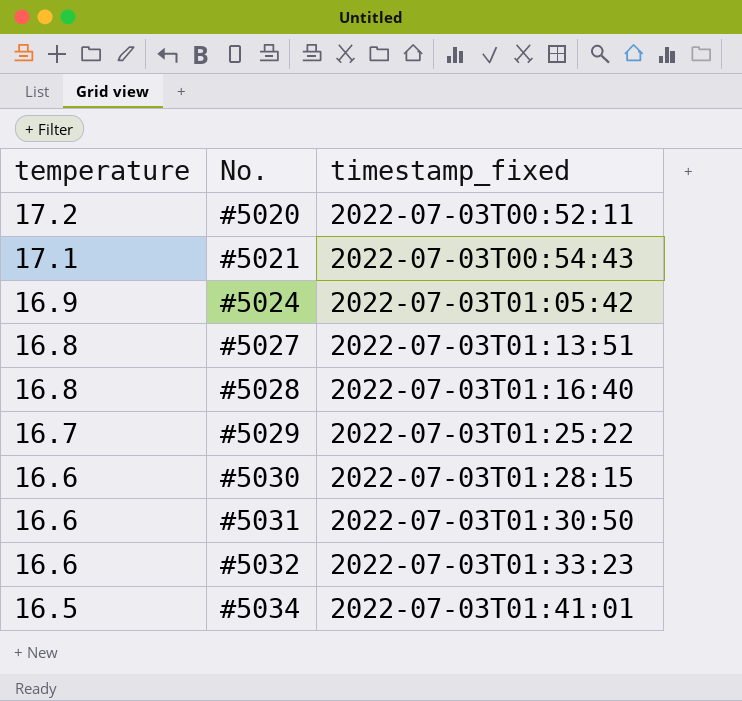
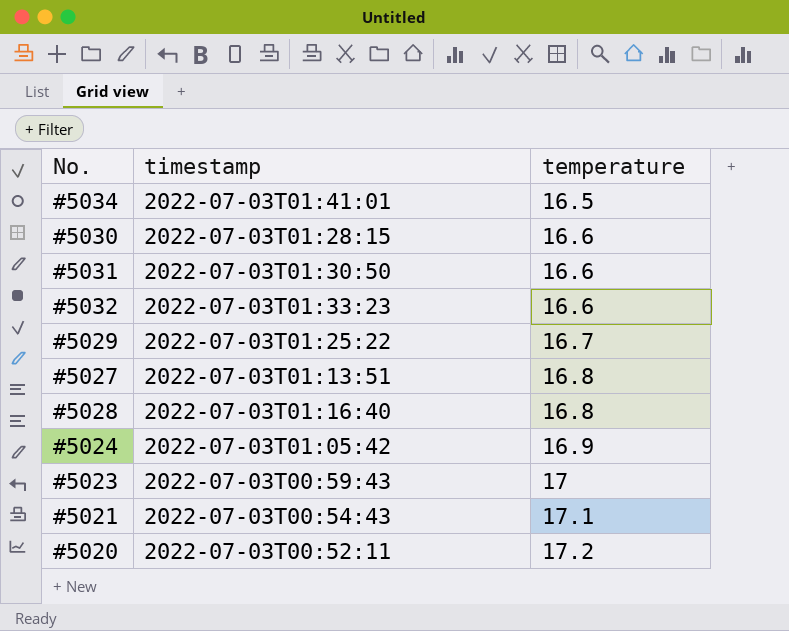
row order: temperature descending -> temperature ascending
column name: timestamp_fixed -> timestamp
column temperature | position: 1 -> 3
row #5023: none -> 2022-07-03T00:59:43 | 17

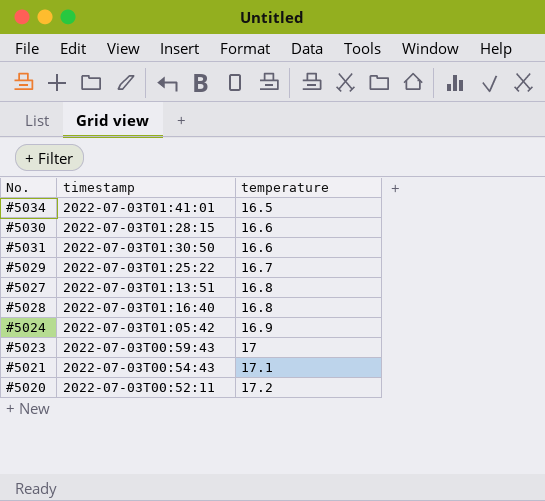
row #5032: 2022-07-03T01:33:23 | 16.6 -> none

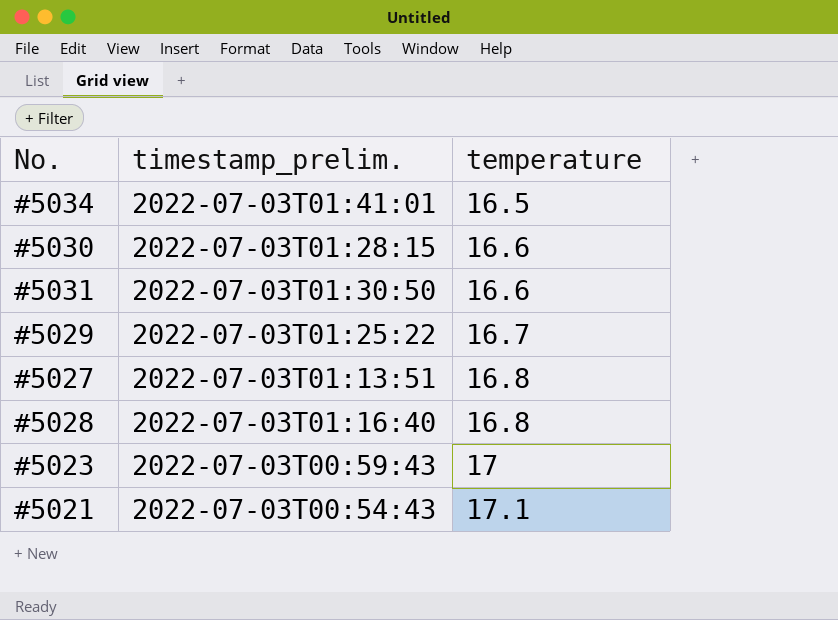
column name: timestamp -> timestamp_prelim.
row #5024: 2022-07-03T01:05:42 | 16.9 -> none
row #5020: 2022-07-03T00:52:11 | 17.2 -> none

